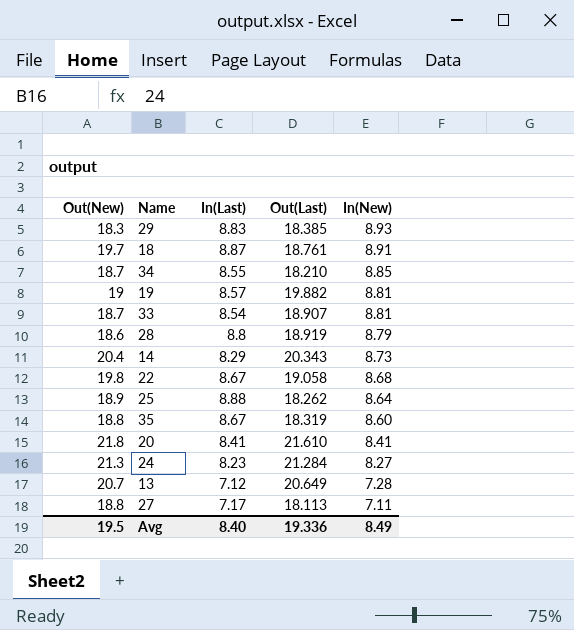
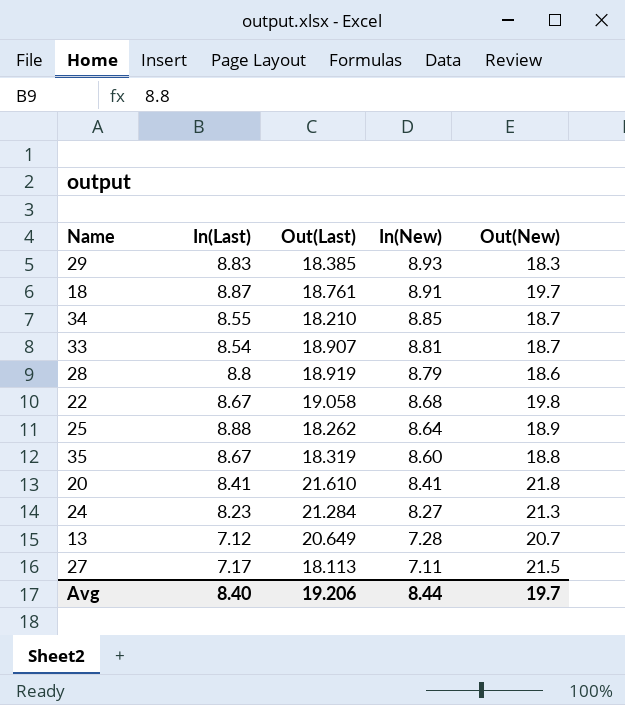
column Out(New) | position: 1 -> 5
row 19: 19 | 8.57 | 19.882 | 8.81 -> none
row 14: 20.4 | 8.29 | 20.343 | 8.73 -> none
27 | Out(New): 18.8 -> 21.5
Avg | Out(Last): 19.336 -> 19.206
Avg | In(New): 8.49 -> 8.44
Avg | Out(New): 19.5 -> 19.7

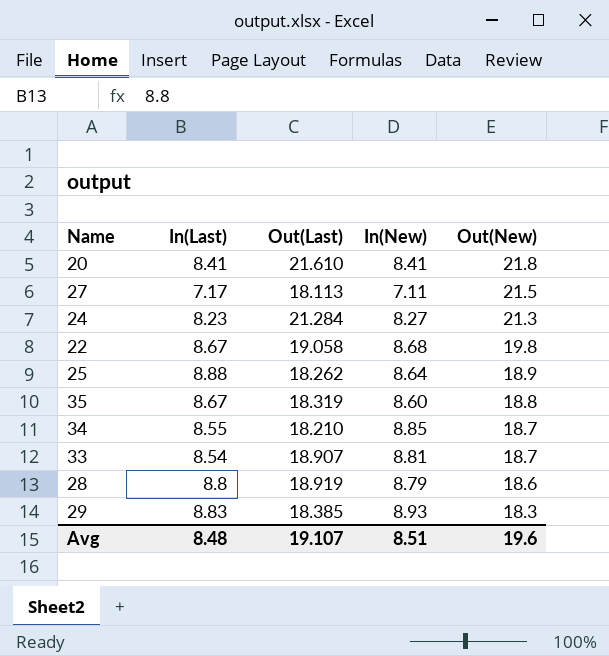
row order: In(New) descending -> Out(New) descending
row 18: 8.87 | 18.761 | 8.91 | 19.7 -> none
row 13: 7.12 | 20.649 | 7.28 | 20.7 -> none
Avg | In(Last): 8.40 -> 8.48
Avg | Out(Last): 19.206 -> 19.107
Avg | In(New): 8.44 -> 8.51
Avg | Out(New): 19.7 -> 19.6

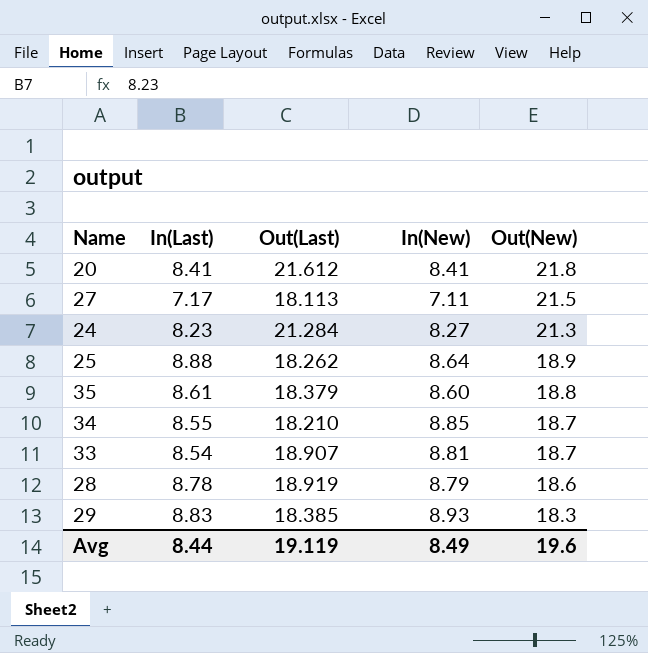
row 22: 8.67 | 19.058 | 8.68 | 19.8 -> none
20 | Out(Last): 21.610 -> 21.612
35 | In(Last): 8.67 -> 8.61
35 | Out(Last): 18.319 -> 18.379
28 | In(Last): 8.8 -> 8.78
Avg | In(Last): 8.48 -> 8.44
Avg | Out(Last): 19.107 -> 19.119
Avg | In(New): 8.51 -> 8.49

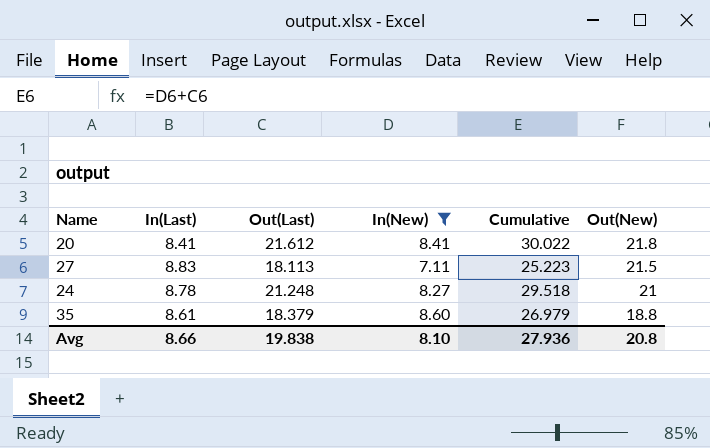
filter: none -> In(New) <= 8.60
column Cumulative | formula: none -> [Out(Last)] + [In(New)]
27 | In(Last): 7.17 -> 8.83
24 | In(Last): 8.23 -> 8.78
24 | Out(Last): 21.284 -> 21.248
24 | Out(New): 21.3 -> 21
Avg | In(Last): 8.44 -> 8.66
Avg | Out(Last): 19.119 -> 19.838
Avg | In(New): 8.49 -> 8.10
Avg | Out(New): 19.6 -> 20.8

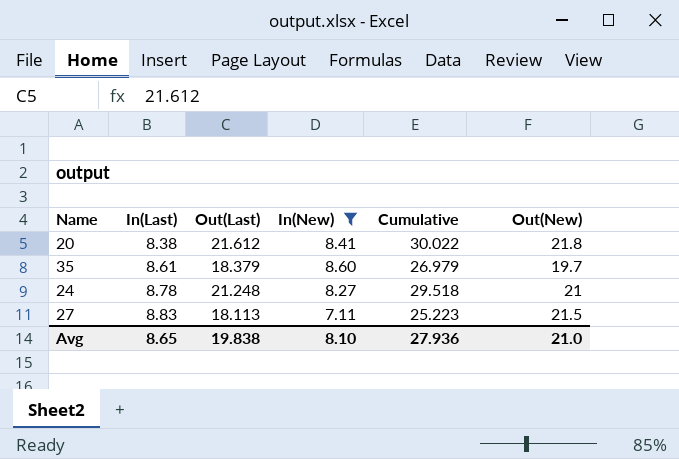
row order: Out(New) descending -> In(Last) ascending
20 | In(Last): 8.41 -> 8.38
35 | Out(New): 18.8 -> 19.7
Avg | In(Last): 8.66 -> 8.65
Avg | Out(New): 20.8 -> 21.0

